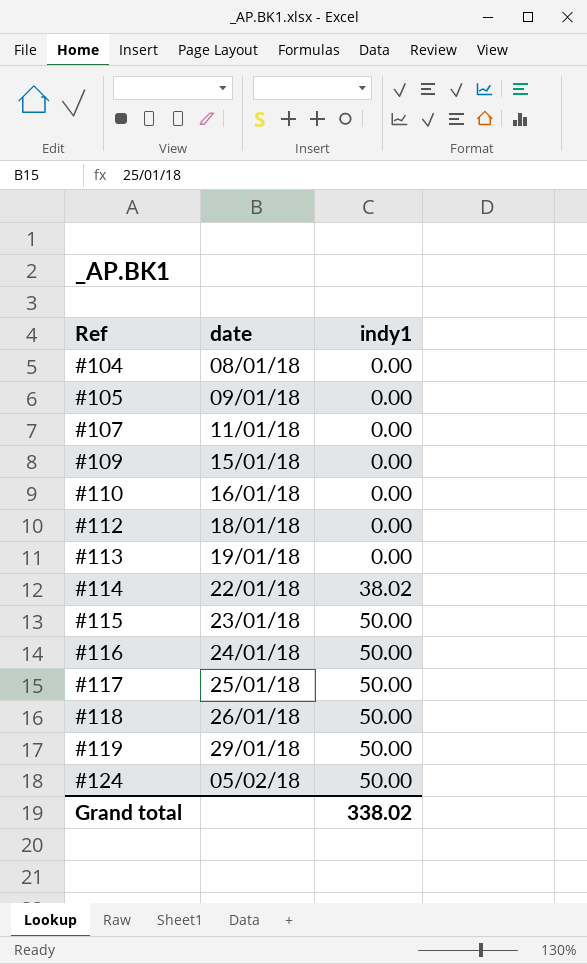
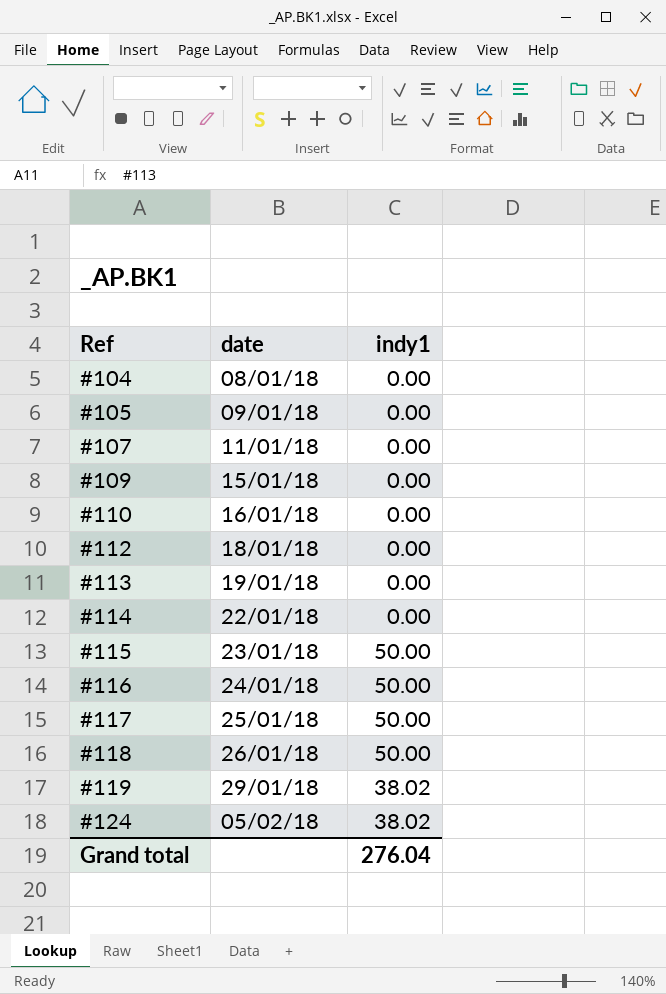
#114 | indy1: 38.02 -> 0.00
#119 | indy1: 50.00 -> 38.02
#124 | indy1: 50.00 -> 38.02
Grand total | indy1: 338.02 -> 276.04

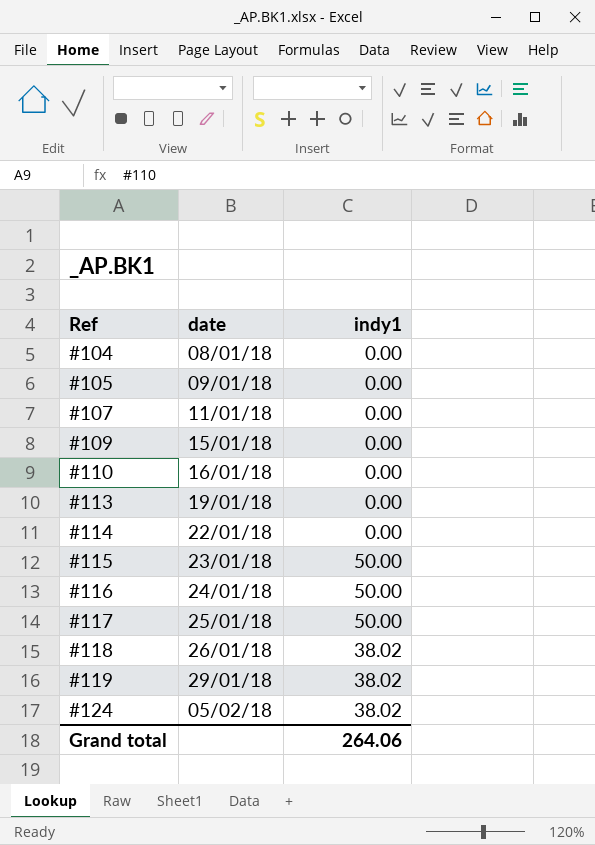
row #112: 18/01/18 | 0.00 -> none
#118 | indy1: 50.00 -> 38.02
Grand total | indy1: 276.04 -> 264.06

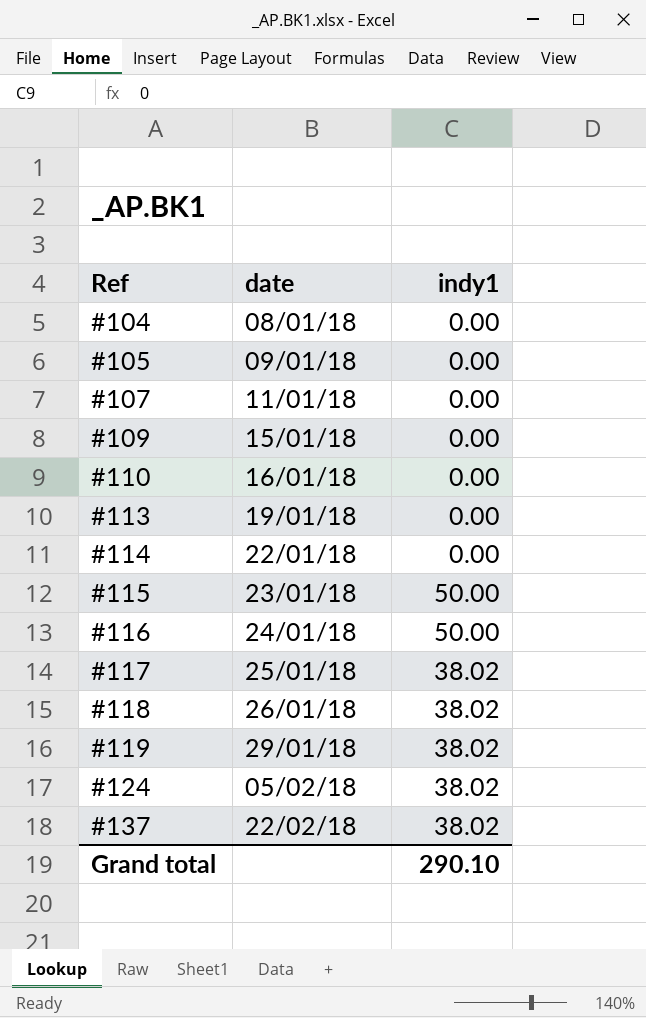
#117 | indy1: 50.00 -> 38.02
row #137: none -> 22/02/18 | 38.02
Grand total | indy1: 264.06 -> 290.10

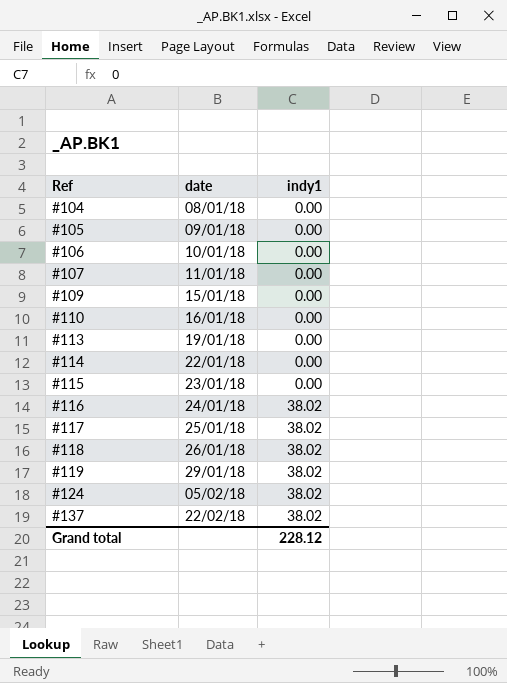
row #106: none -> 10/01/18 | 0.00
#115 | indy1: 50.00 -> 0.00
#116 | indy1: 50.00 -> 38.02
Grand total | indy1: 290.10 -> 228.12

